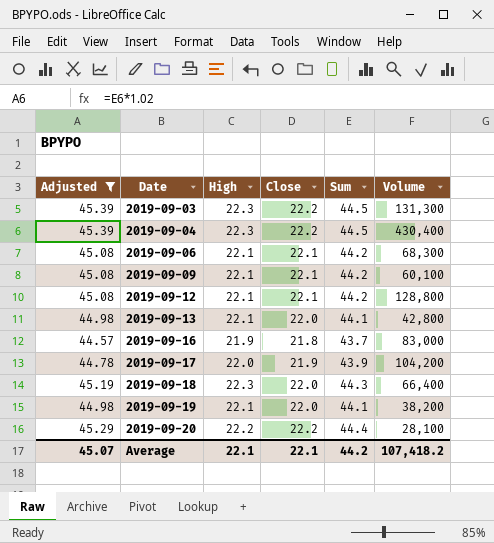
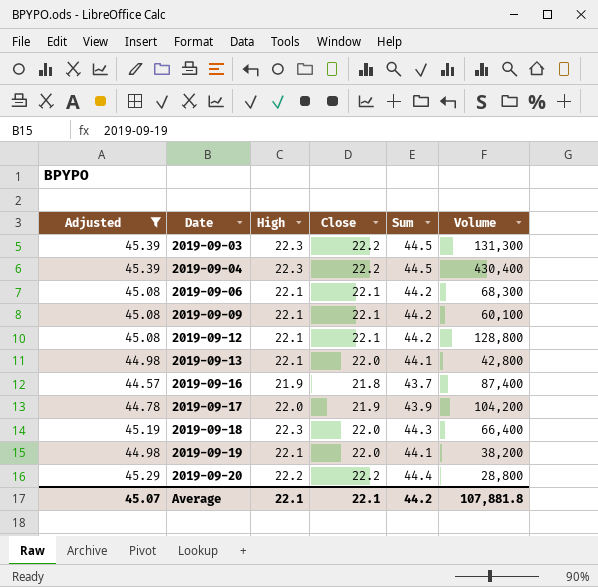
2019-09-16 | Volume: 83,000 -> 87,400
2019-09-20 | Volume: 28,100 -> 28,800
Average | Volume: 107,418.2 -> 107,881.8

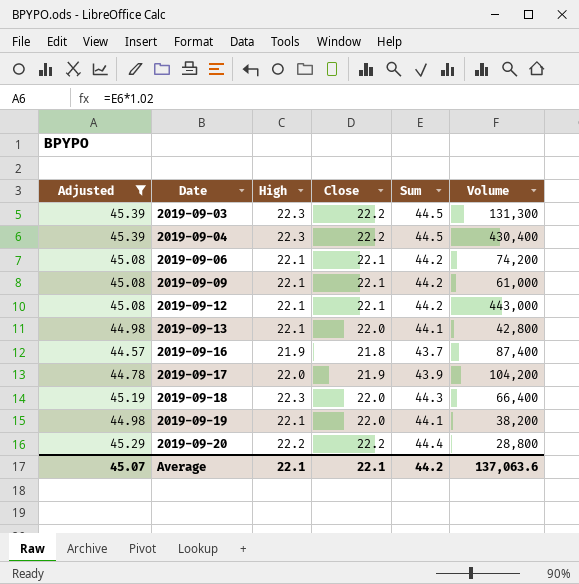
2019-09-06 | Volume: 68,300 -> 74,200
2019-09-09 | Volume: 60,100 -> 61,000
2019-09-12 | Volume: 128,800 -> 443,000
Average | Volume: 107,881.8 -> 137,063.6

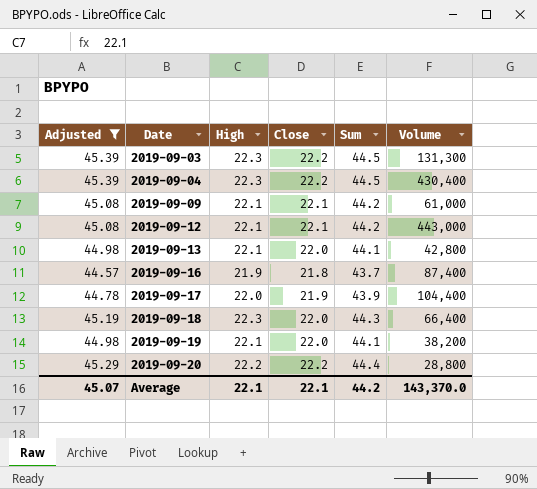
row 2019-09-06: 45.08 | 22.1 | 22.1 | 44.2 | 74,200 -> none
2019-09-17 | Volume: 104,200 -> 104,400
Average | Volume: 137,063.6 -> 143,370.0

